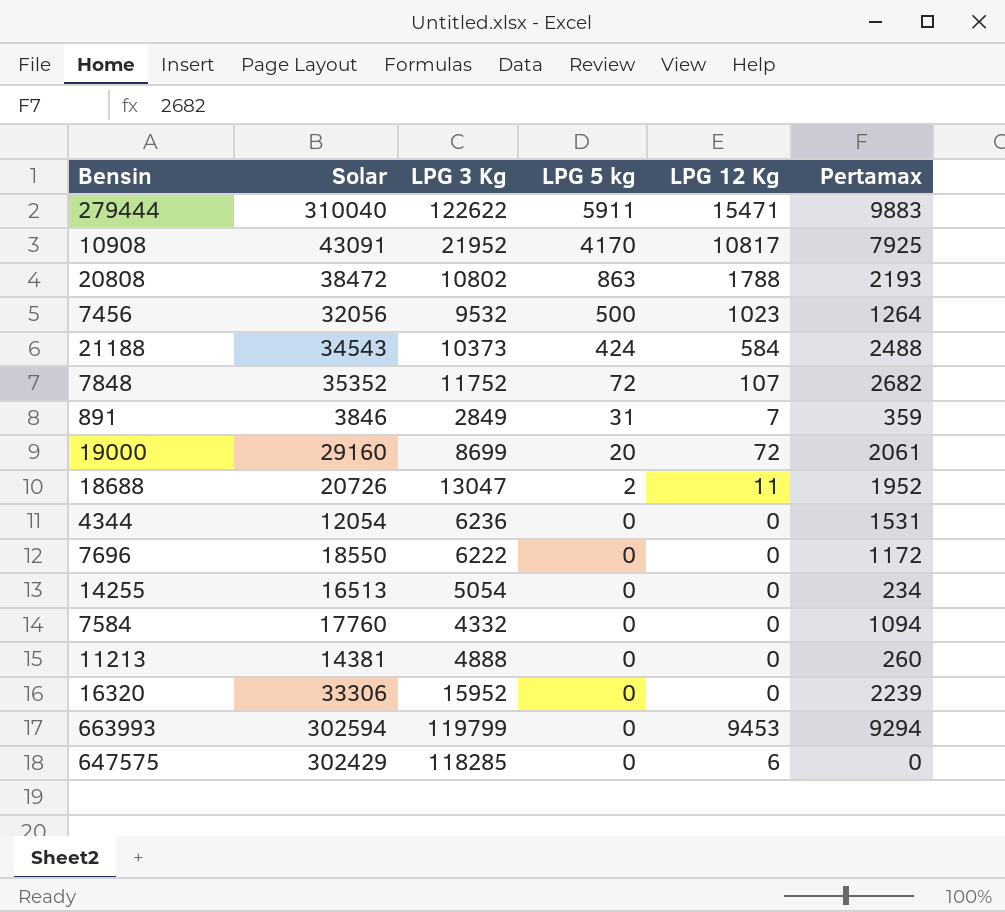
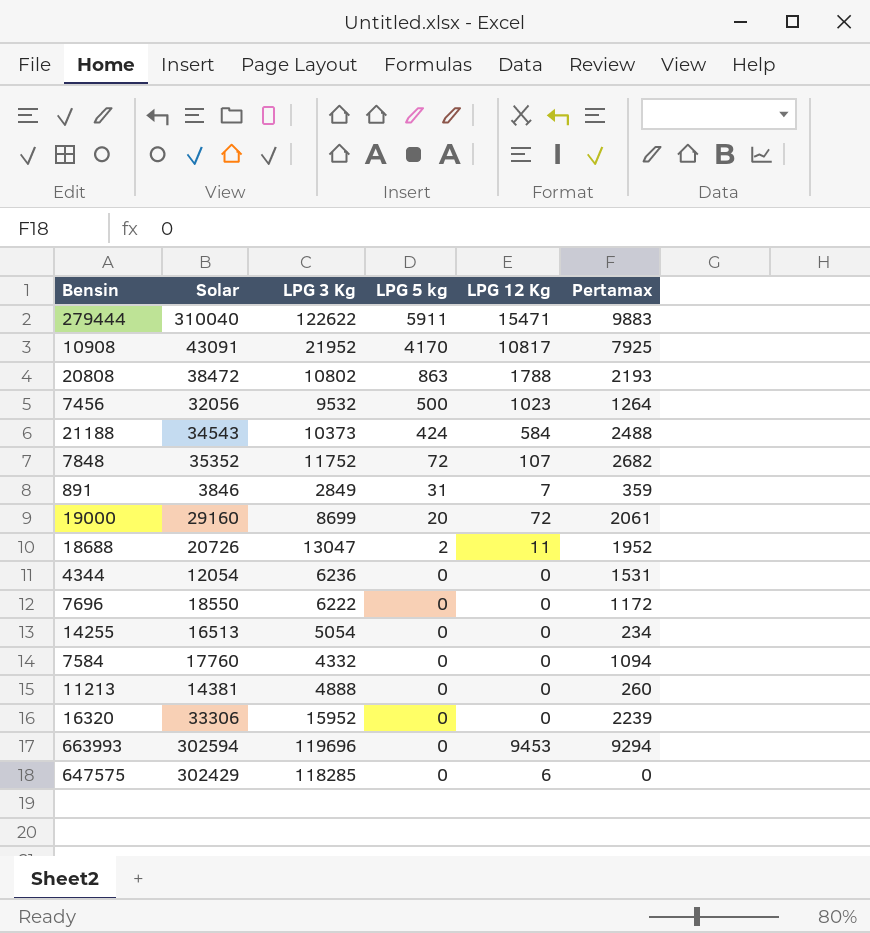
663993 | LPG 3 Kg: 119799 -> 119696

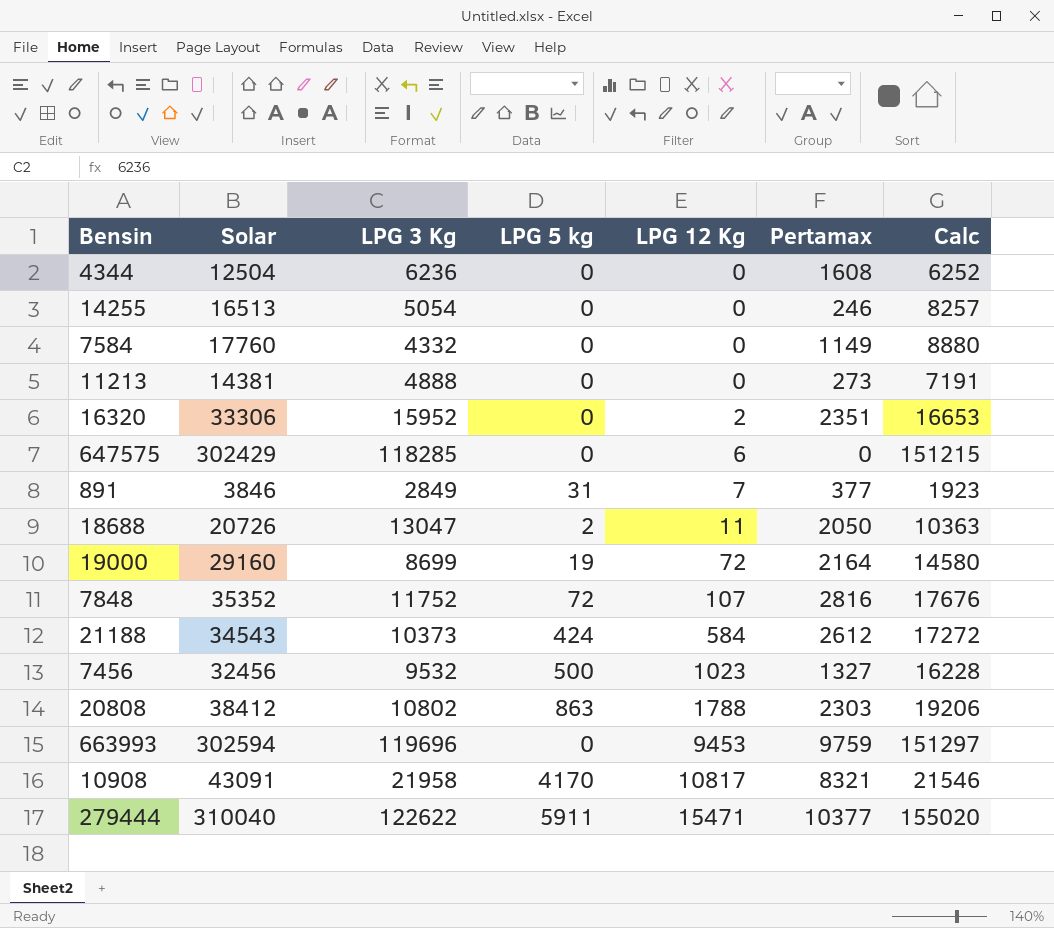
row order: LPG 5 kg descending -> LPG 12 Kg ascending
column Calc | formula: none -> [Solar] * 0.5
row 7696: 18550 | 6222 | 0 | 0 | 1172 -> none
4344 | Solar: 12054 -> 12504
4344 | Pertamax: 1531 -> 1608
14255 | Pertamax: 234 -> 246
7584 | Pertamax: 1094 -> 1149
11213 | Pertamax: 260 -> 273
16320 | LPG 12 Kg: 0 -> 2
16320 | Pertamax: 2239 -> 2351
891 | Pertamax: 359 -> 377
18688 | Pertamax: 1952 -> 2050
19000 | LPG 5 kg: 20 -> 19
19000 | Pertamax: 2061 -> 2164
7848 | Pertamax: 2682 -> 2816
21188 | Pertamax: 2488 -> 2612
7456 | Solar: 32056 -> 32456
7456 | Pertamax: 1264 -> 1327
20808 | Solar: 38472 -> 38412
20808 | Pertamax: 2193 -> 2303
663993 | Pertamax: 9294 -> 9759
10908 | LPG 3 Kg: 21952 -> 21958
10908 | Pertamax: 7925 -> 8321
279444 | Pertamax: 9883 -> 10377

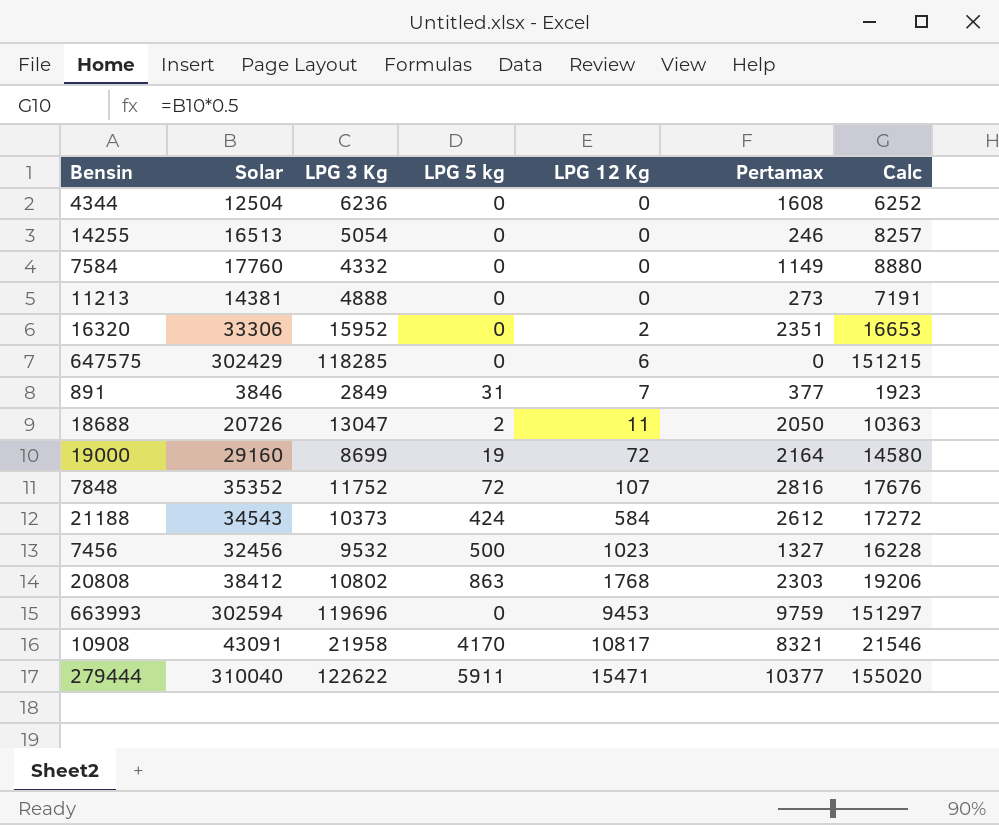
20808 | LPG 12 Kg: 1788 -> 1768

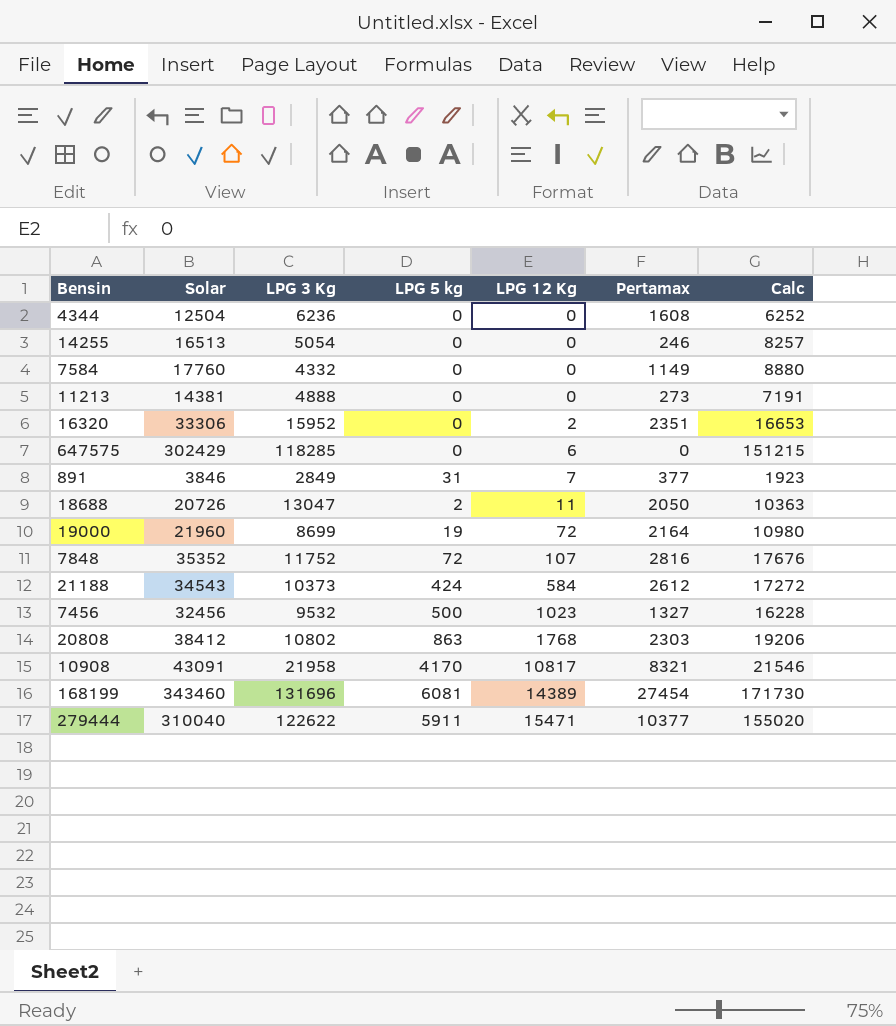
row 663993: 302594 | 119696 | 0 | 9453 | 9759 | 151297 -> none
19000 | Solar: 29160 -> 21960
19000 | Calc: 14580 -> 10980
row 168199: none -> 343460 | 131696 | 6081 | 14389 | 27454 | 171730

